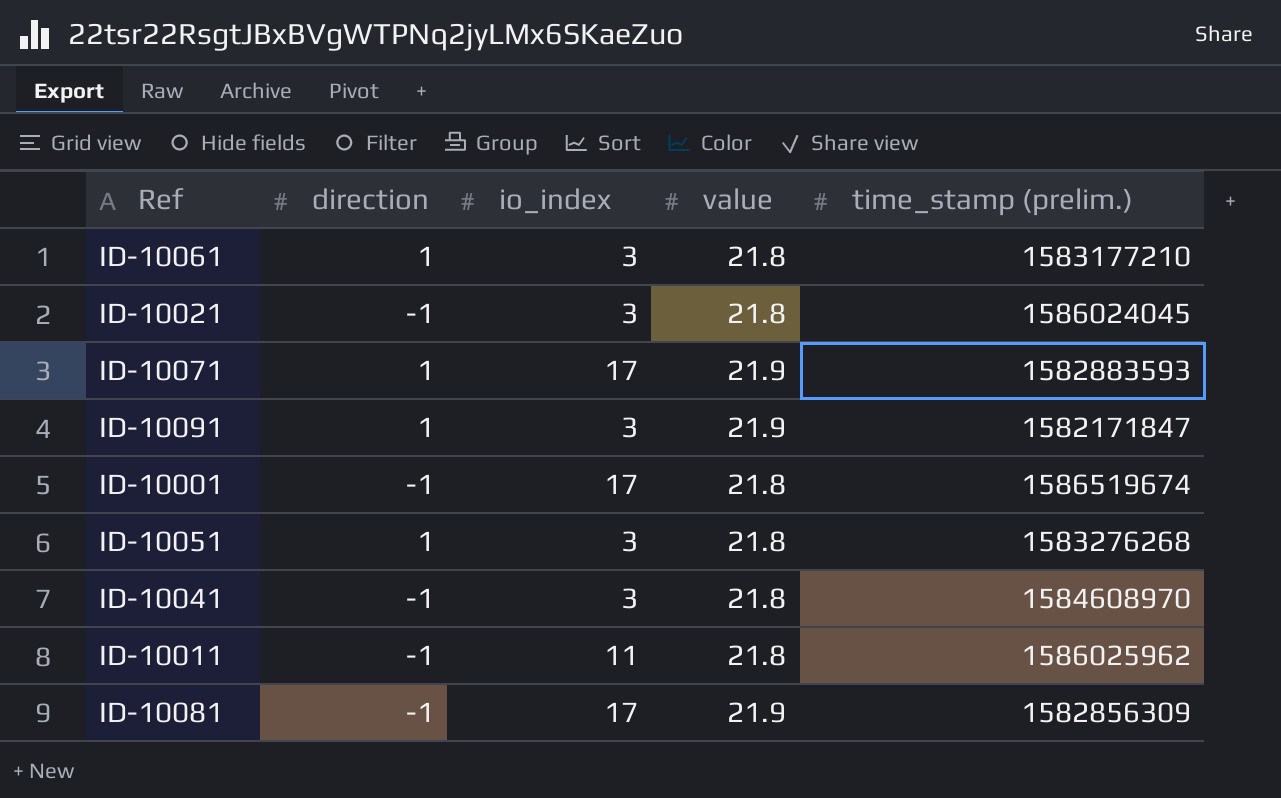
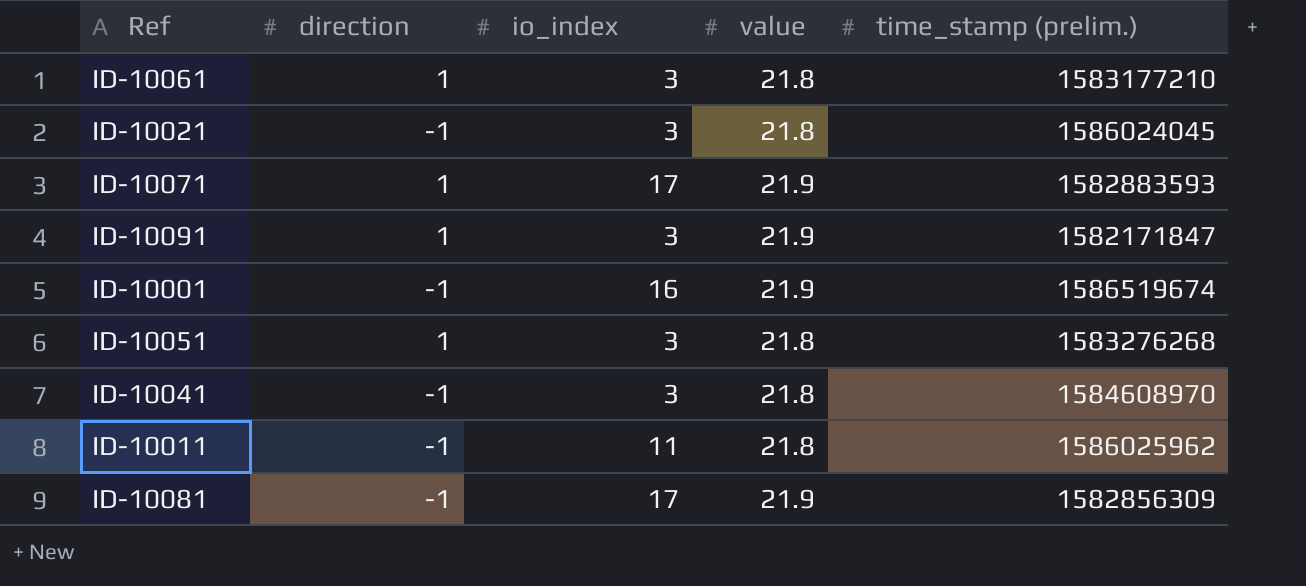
ID-10001 | io_index: 17 -> 16
ID-10001 | value: 21.8 -> 21.9

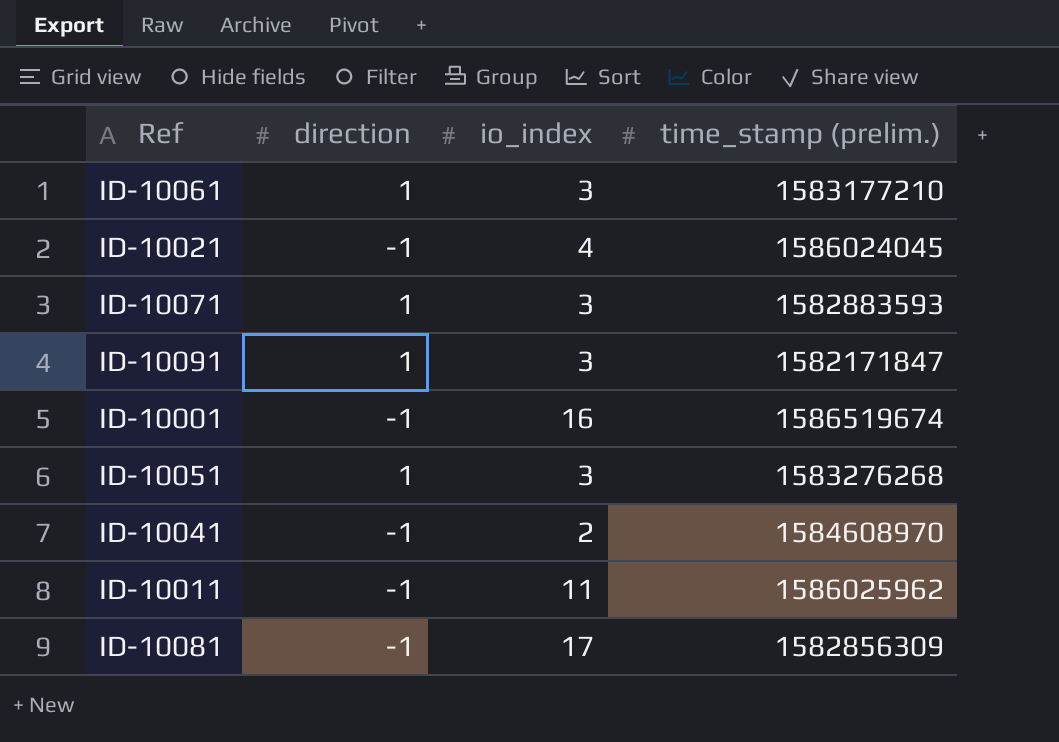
column value | position: 4 -> none
ID-10021 | io_index: 3 -> 4
ID-10071 | io_index: 17 -> 3
ID-10041 | io_index: 3 -> 2

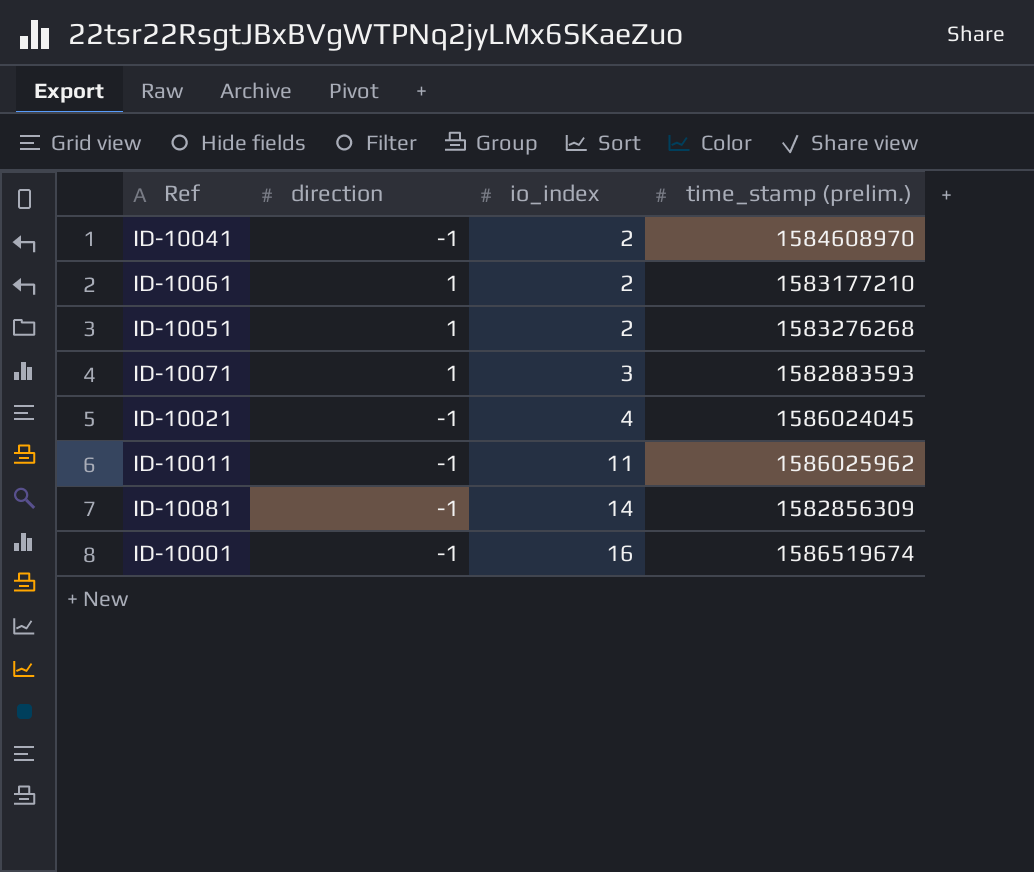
row order: none -> io_index ascending
row ID-10091: 1 | 3 | 1582171847 -> none
ID-10061 | io_index: 3 -> 2
ID-10051 | io_index: 3 -> 2
ID-10081 | io_index: 17 -> 14

